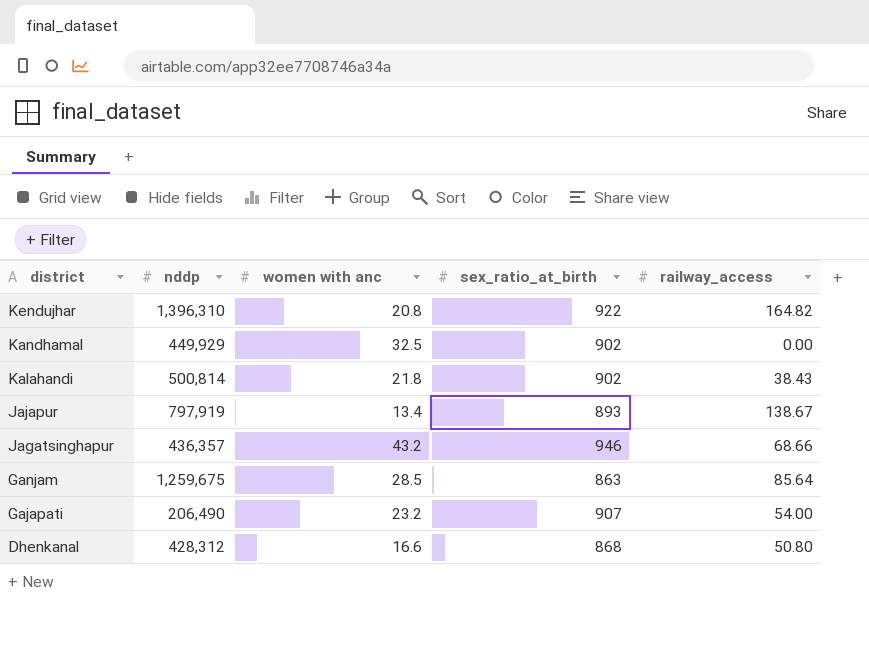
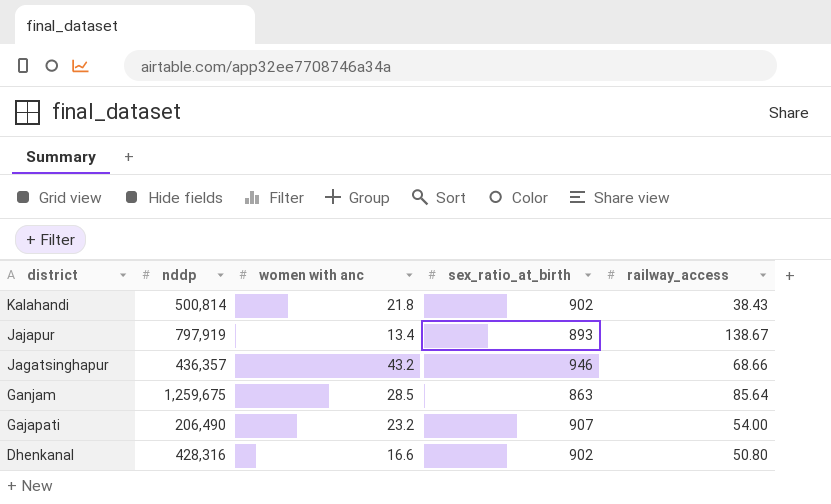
row Kendujhar: 1,396,310 | 20.8 | 922 | 164.82 -> none
row Kandhamal: 449,929 | 32.5 | 902 | 0.00 -> none
Dhenkanal | nddp: 428,312 -> 428,316
Dhenkanal | sex_ratio_at_birth: 868 -> 902

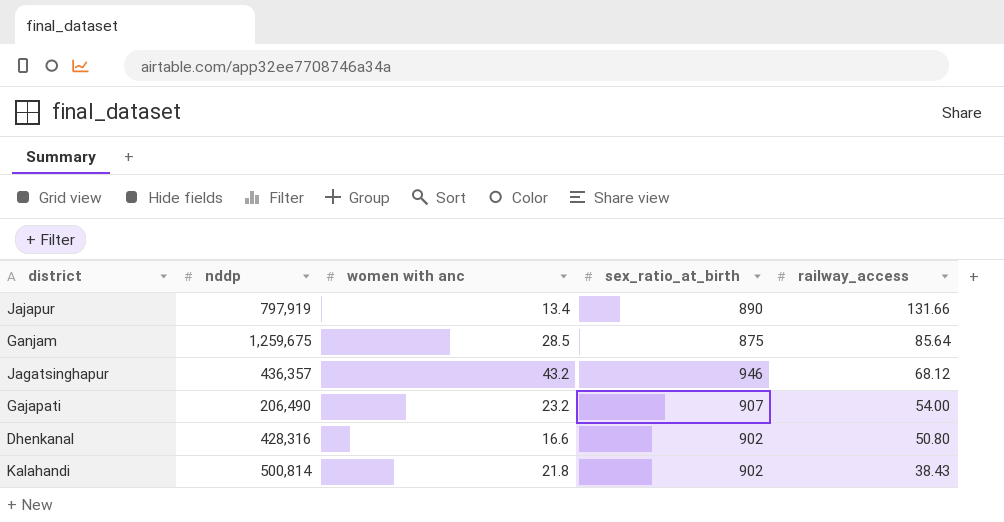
row order: district descending -> railway_access descending
Jajapur | sex_ratio_at_birth: 893 -> 890
Jajapur | railway_access: 138.67 -> 131.66
Ganjam | sex_ratio_at_birth: 863 -> 875
Jagatsinghapur | railway_access: 68.66 -> 68.12

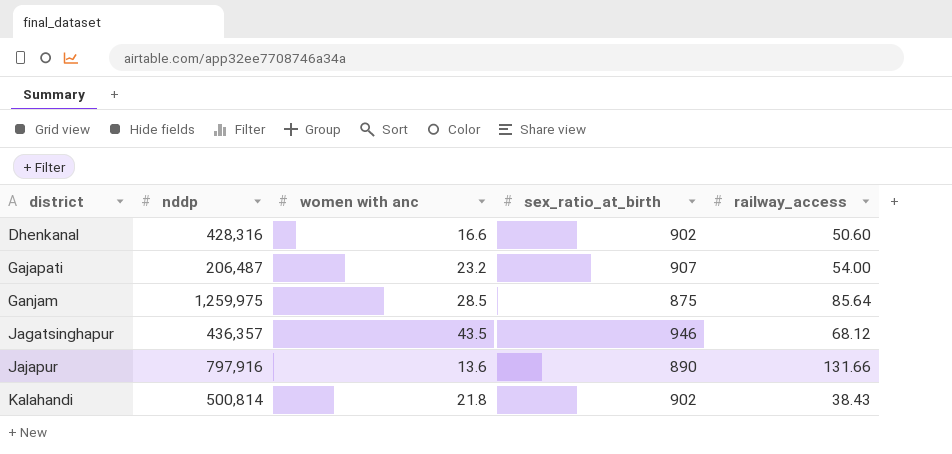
row order: railway_access descending -> district ascending
Dhenkanal | railway_access: 50.80 -> 50.60
Gajapati | nddp: 206,490 -> 206,487
Ganjam | nddp: 1,259,675 -> 1,259,975
Jagatsinghapur | women with anc: 43.2 -> 43.5
Jajapur | nddp: 797,919 -> 797,916
Jajapur | women with anc: 13.4 -> 13.6

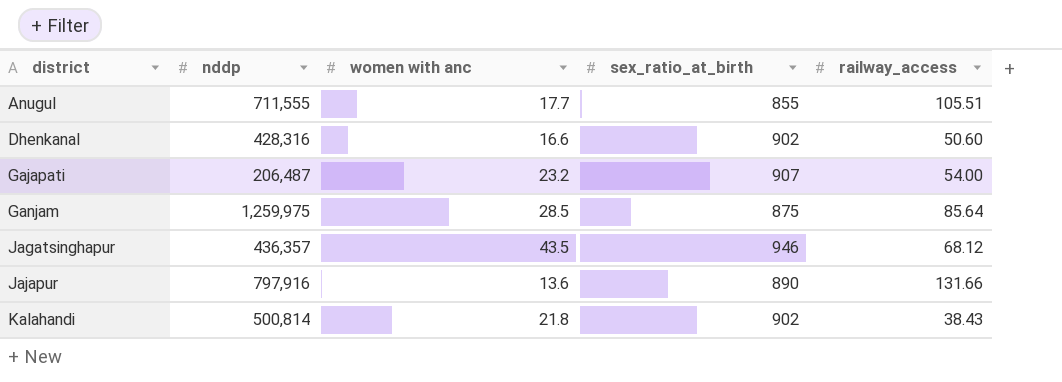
row Anugul: none -> 711,555 | 17.7 | 855 | 105.51

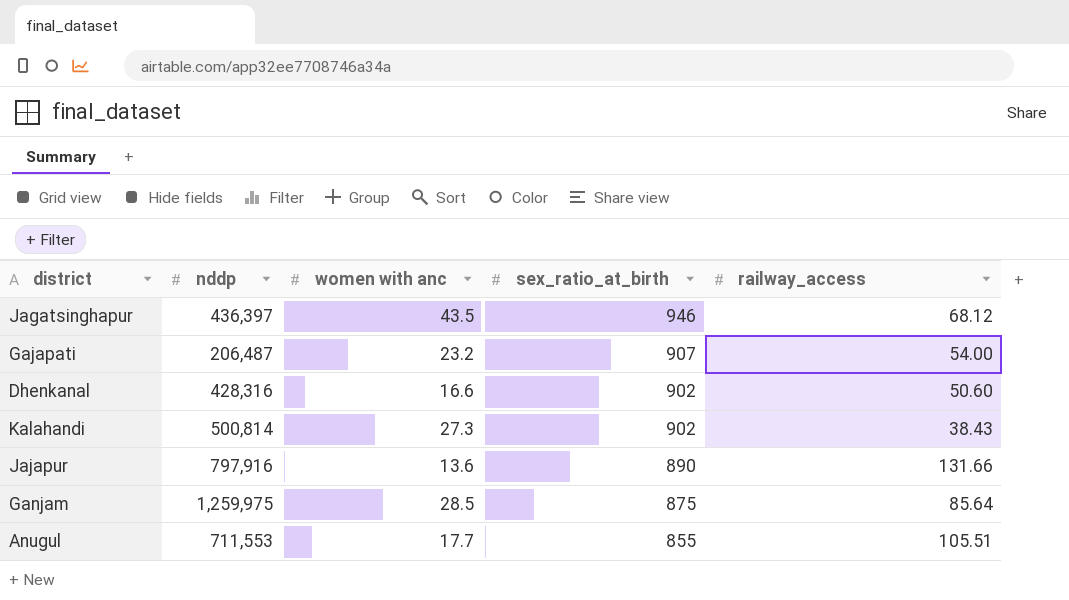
row order: district ascending -> sex_ratio_at_birth descending
Jagatsinghapur | nddp: 436,357 -> 436,397
Kalahandi | women with anc: 21.8 -> 27.3
Anugul | nddp: 711,555 -> 711,553

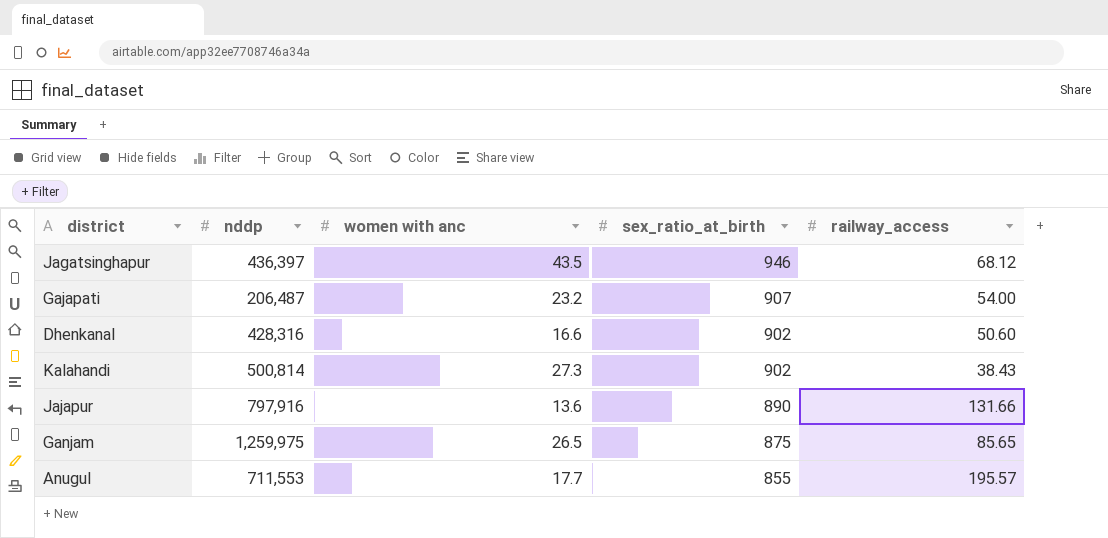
Ganjam | women with anc: 28.5 -> 26.5
Ganjam | railway_access: 85.64 -> 85.65
Anugul | railway_access: 105.51 -> 195.57

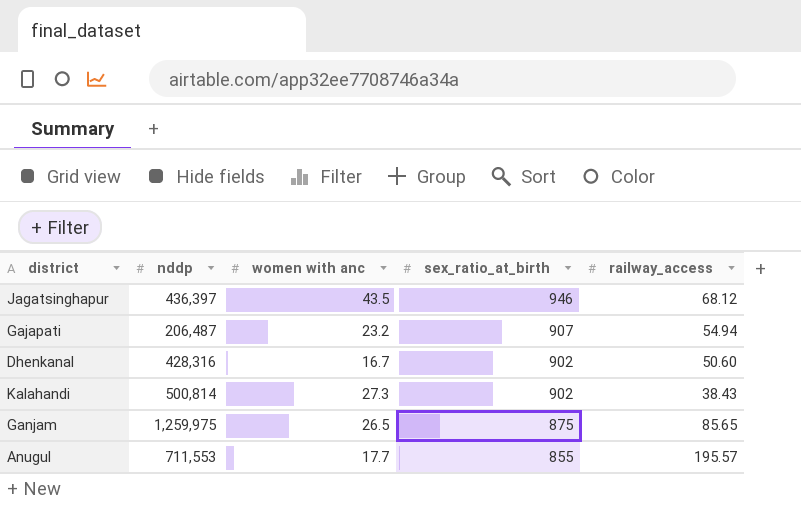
row Jajapur: 797,916 | 13.6 | 890 | 131.66 -> none
Gajapati | railway_access: 54.00 -> 54.94
Dhenkanal | women with anc: 16.6 -> 16.7

